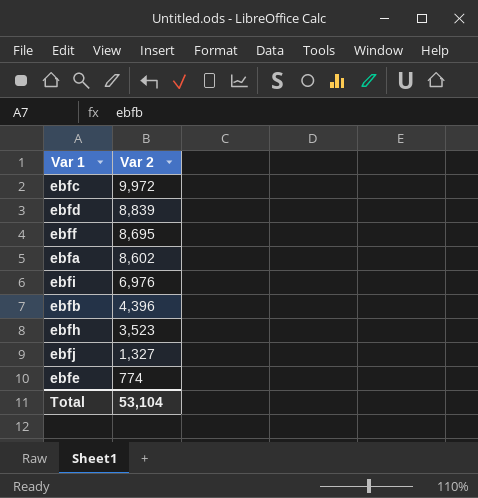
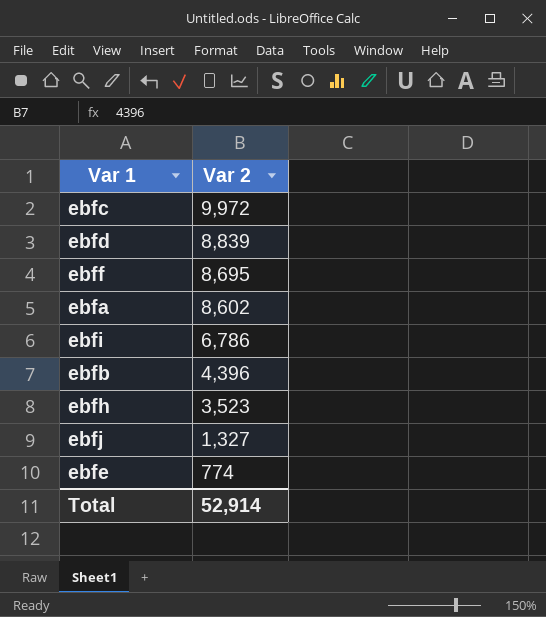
ebfi | Var 2: 6,976 -> 6,786
Total | Var 2: 53,104 -> 52,914

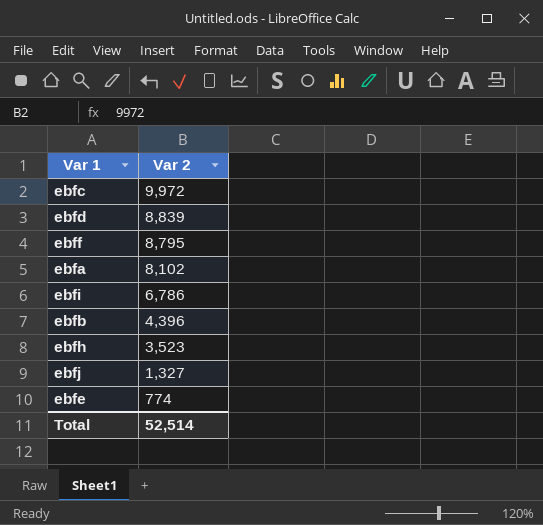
ebff | Var 2: 8,695 -> 8,795
ebfa | Var 2: 8,602 -> 8,102
Total | Var 2: 52,914 -> 52,514

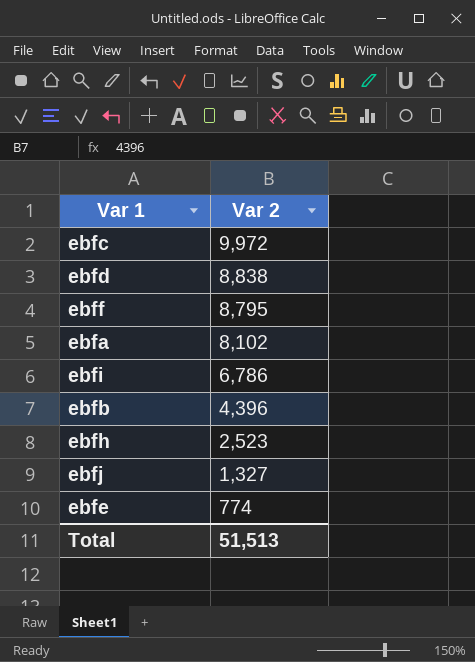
ebfd | Var 2: 8,839 -> 8,838
ebfh | Var 2: 3,523 -> 2,523
Total | Var 2: 52,514 -> 51,513

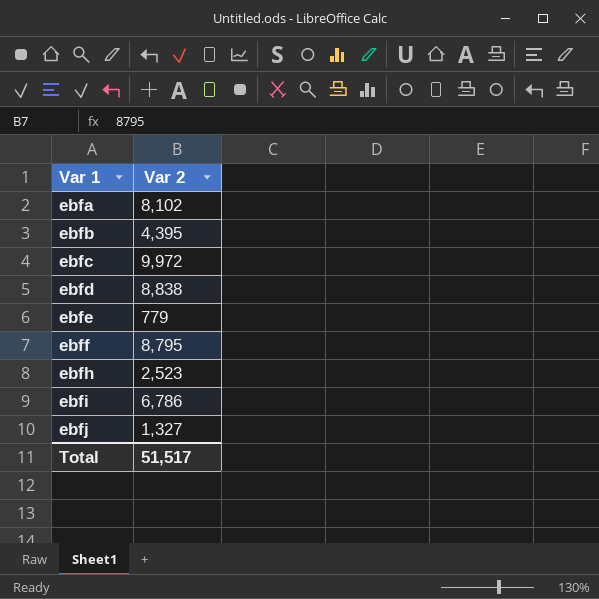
row order: Var 2 descending -> Var 1 ascending
ebfb | Var 2: 4,396 -> 4,395
ebfe | Var 2: 774 -> 779
Total | Var 2: 51,513 -> 51,517

